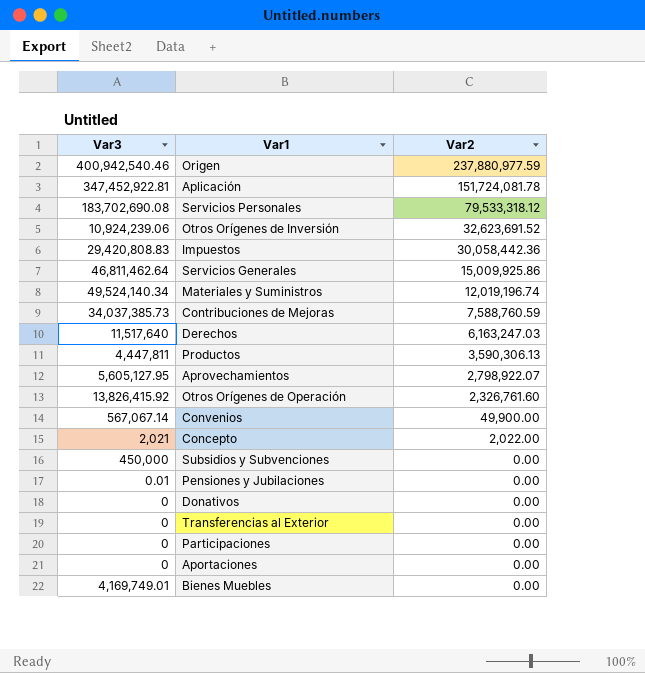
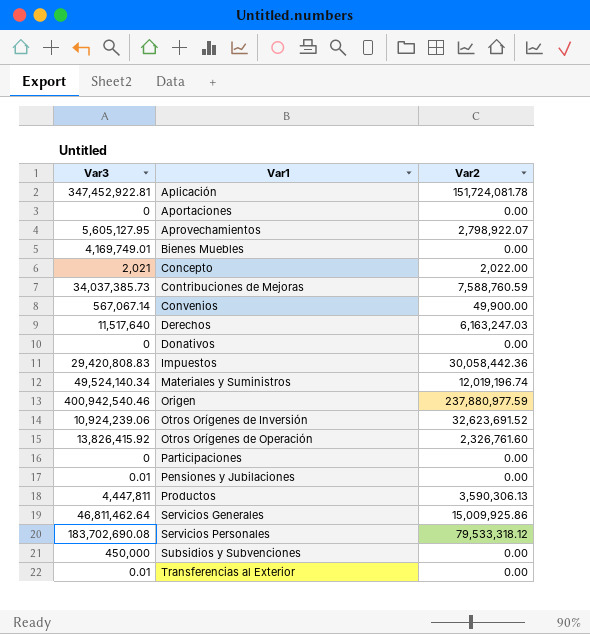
row order: Var2 descending -> Var1 ascending
Transferencias al Exterior | Var3: 0 -> 0.01

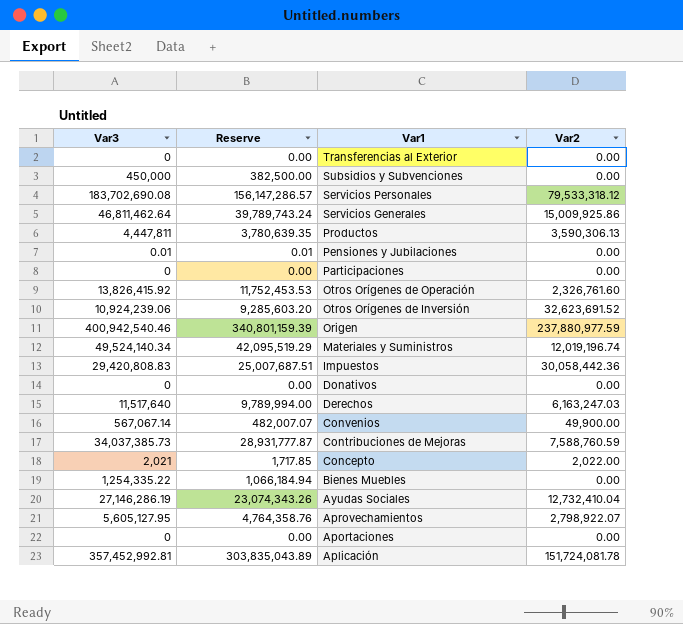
row order: Var1 ascending -> Var1 descending
column Reserve | formula: none -> [Var3] * 0.85
Transferencias al Exterior | Var3: 0.01 -> 0
Bienes Muebles | Var3: 4,169,749.01 -> 1,254,335.22
row Ayudas Sociales: none -> 27,146,286.19 | 23,074,343.26 | 12,732,410.04
Aplicación | Var3: 347,452,922.81 -> 357,452,992.81

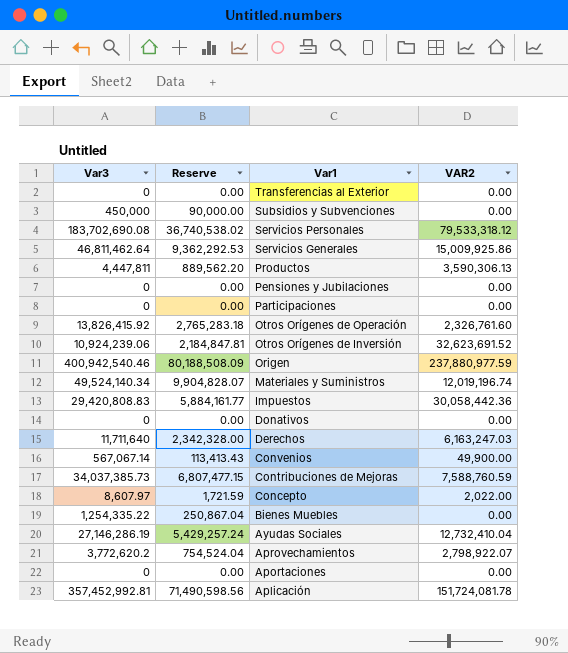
column Reserve | formula: [Var3] * 0.85 -> [Var3] * 0.2
column name: Var2 -> VAR2
Pensiones y Jubilaciones | Var3: 0.01 -> 0
Derechos | Var3: 11,517,640 -> 11,711,640
Concepto | Var3: 2,021 -> 8,607.97
Aprovechamientos | Var3: 5,605,127.95 -> 3,772,620.2

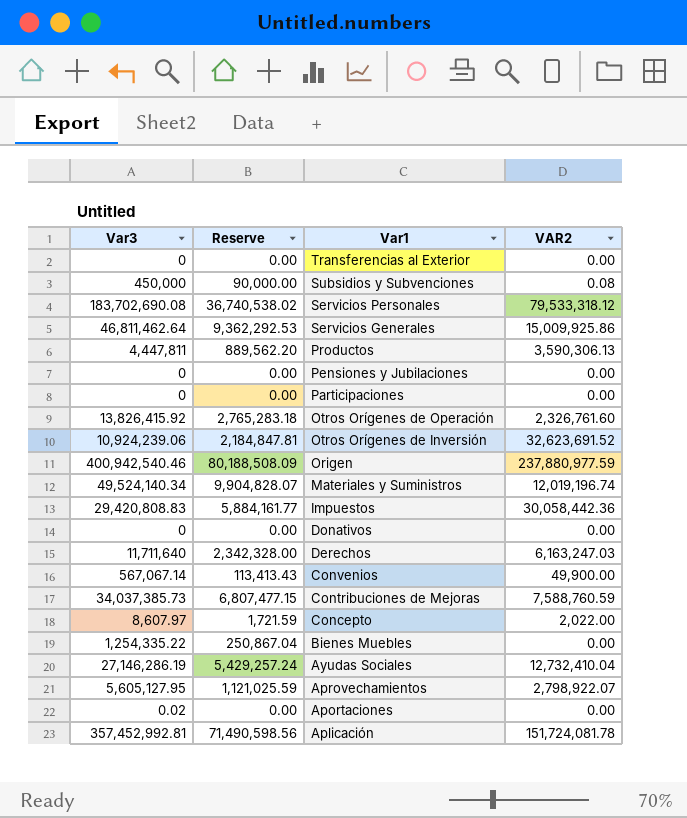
Subsidios y Subvenciones | VAR2: 0.00 -> 0.08
Aprovechamientos | Var3: 3,772,620.2 -> 5,605,127.95
Aprovechamientos | Reserve: 754,524.04 -> 1,121,025.59
Aportaciones | Var3: 0 -> 0.02

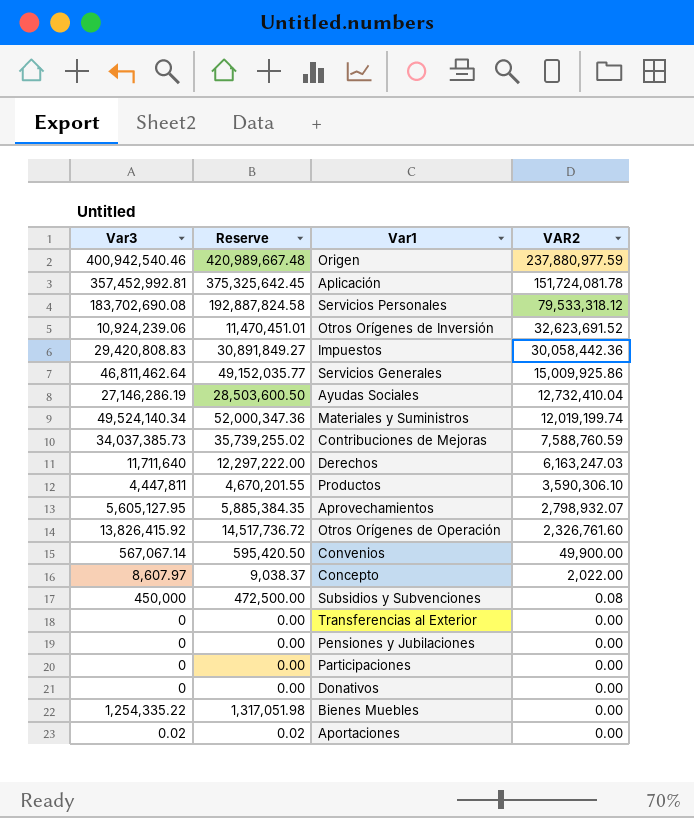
row order: Var1 descending -> VAR2 descending
column Reserve | formula: [Var3] * 0.2 -> [Var3] * 1.05
Materiales y Suministros | VAR2: 12,019,196.74 -> 12,019,199.74
Productos | VAR2: 3,590,306.13 -> 3,590,306.10
Aprovechamientos | VAR2: 2,798,922.07 -> 2,798,932.07

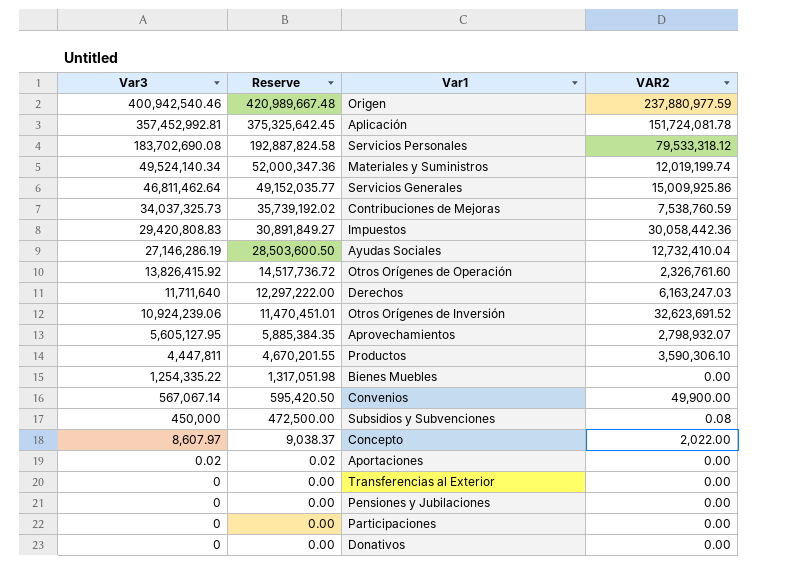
row order: VAR2 descending -> Var3 descending
Contribuciones de Mejoras | Var3: 34,037,385.73 -> 34,037,325.73
Contribuciones de Mejoras | Reserve: 35,739,255.02 -> 35,739,192.02
Contribuciones de Mejoras | VAR2: 7,588,760.59 -> 7,538,760.59

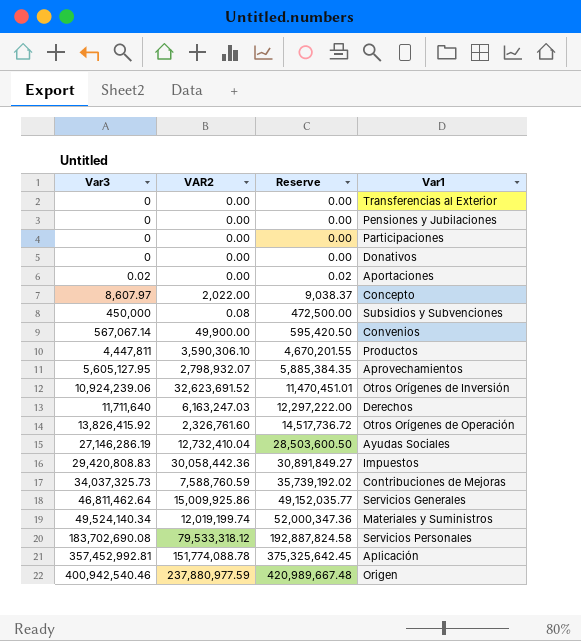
row order: Var3 descending -> Var3 ascending
column VAR2 | position: 4 -> 2
row Bienes Muebles: 1,254,335.22 | 1,317,051.98 | 0.00 -> none
Contribuciones de Mejoras | VAR2: 7,538,760.59 -> 7,588,760.59
Aplicación | VAR2: 151,724,081.78 -> 151,774,088.78

